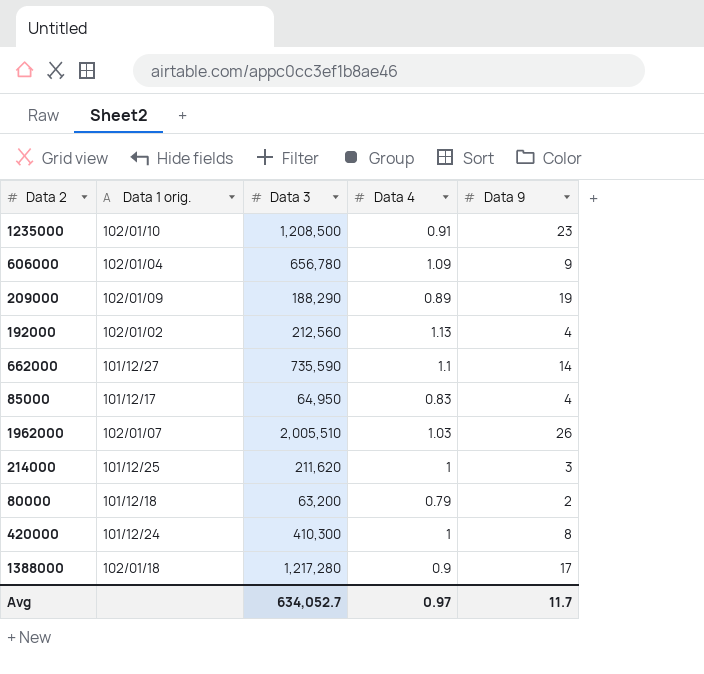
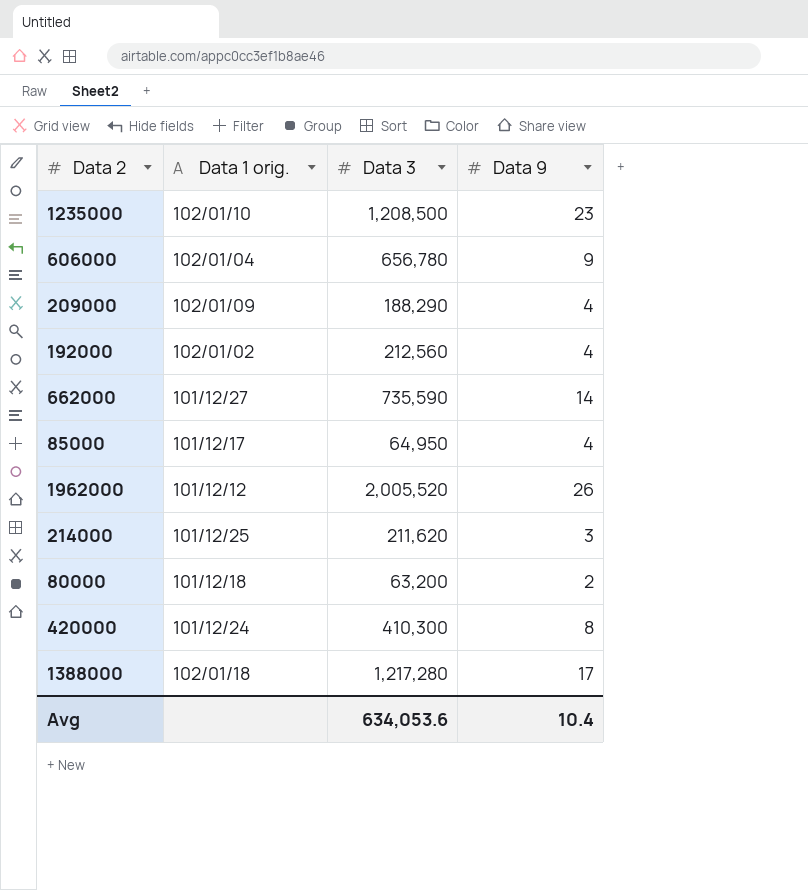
column Data 4 | position: 4 -> none
209000 | Data 9: 19 -> 4
1962000 | Data 1 orig.: 102/01/07 -> 101/12/12
1962000 | Data 3: 2,005,510 -> 2,005,520
Avg | Data 3: 634,052.7 -> 634,053.6
Avg | Data 9: 11.7 -> 10.4

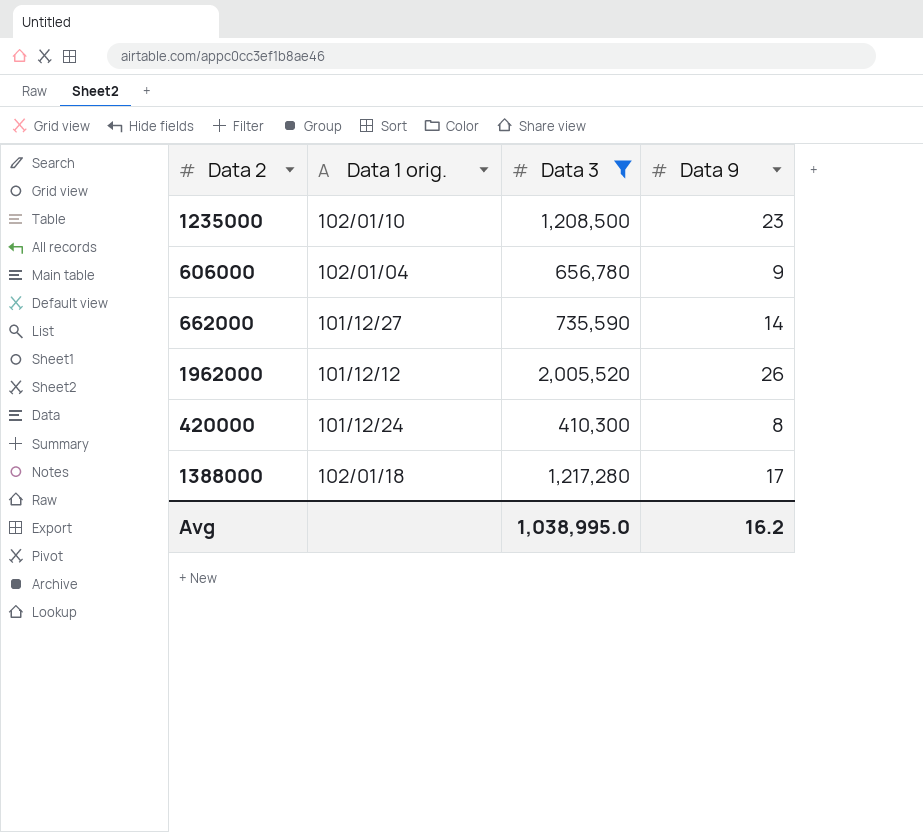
filter: none -> Data 3 >= 410,300
Avg | Data 3: 634,053.6 -> 1,038,995.0
Avg | Data 9: 10.4 -> 16.2

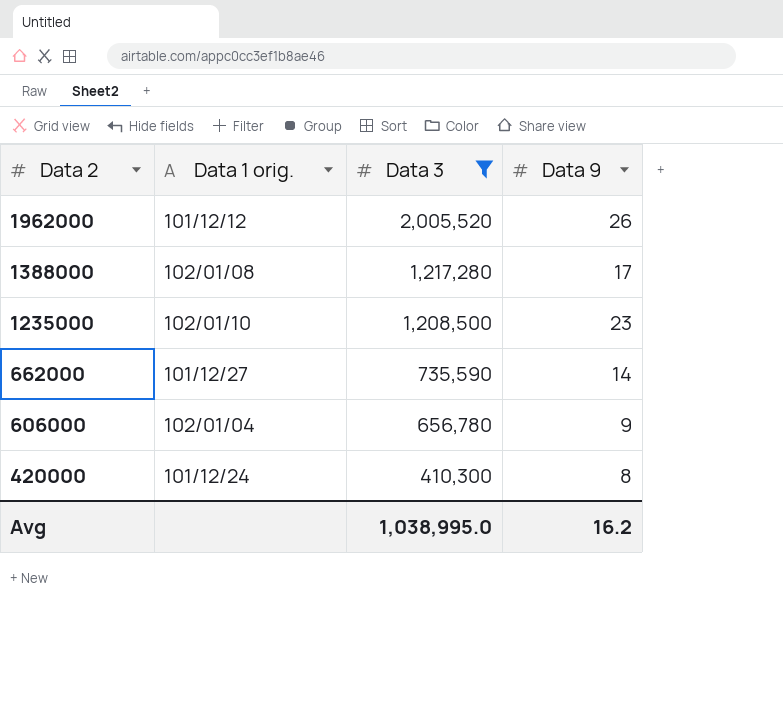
row order: none -> Data 2 descending
1388000 | Data 1 orig.: 102/01/18 -> 102/01/08

